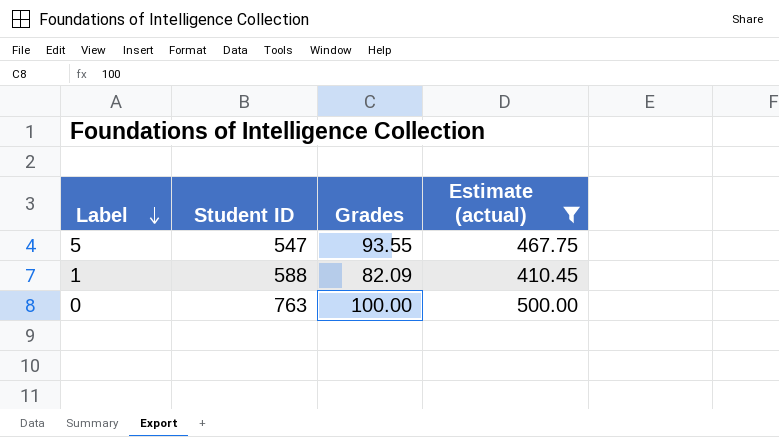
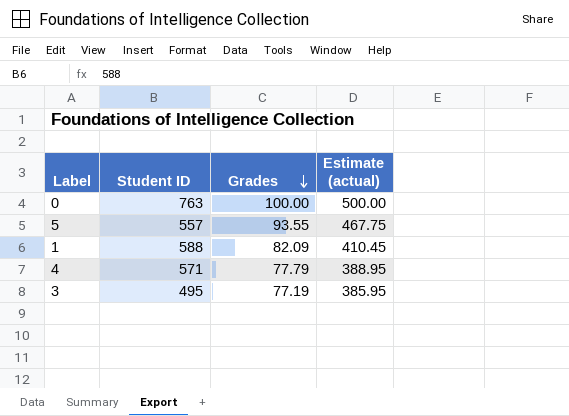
filter: Estimate (actual) >= 410.45 -> none
row order: Label descending -> Grades descending
5 | Student ID: 547 -> 557

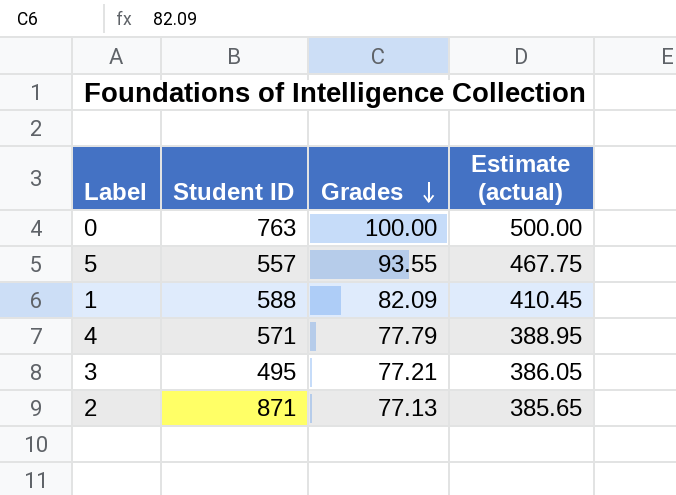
3 | Grades: 77.19 -> 77.21
3 | Estimate (actual): 385.95 -> 386.05
row 2: none -> 871 | 77.13 | 385.65

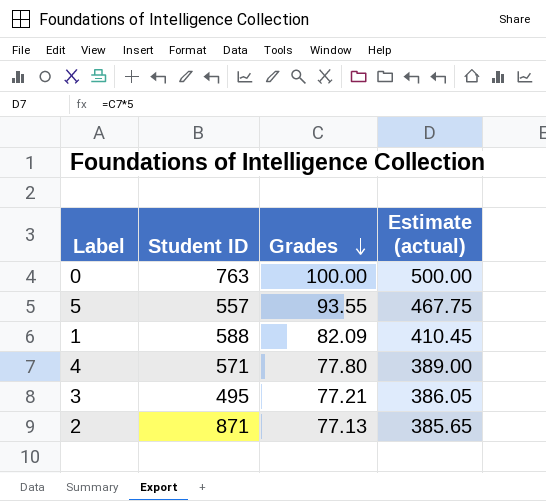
4 | Grades: 77.79 -> 77.80
4 | Estimate (actual): 388.95 -> 389.00

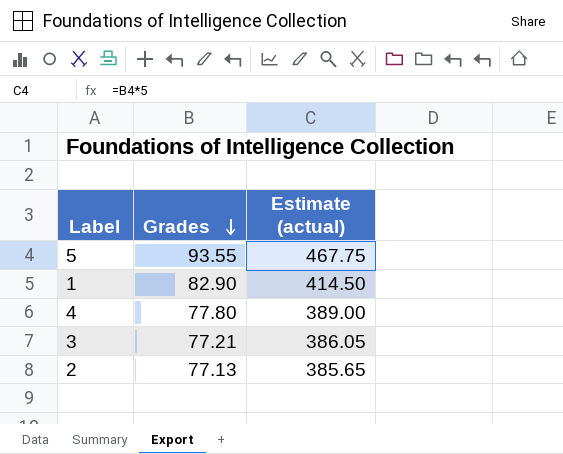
column Student ID | position: 2 -> none
row 0: 763 | 100.00 | 500.00 -> none
1 | Grades: 82.09 -> 82.90
1 | Estimate (actual): 410.45 -> 414.50

